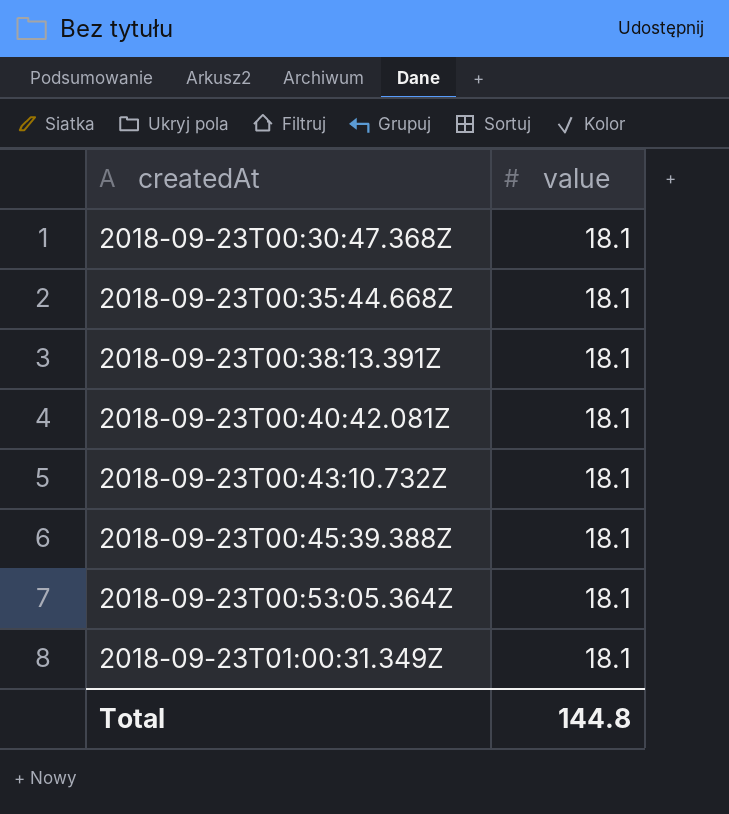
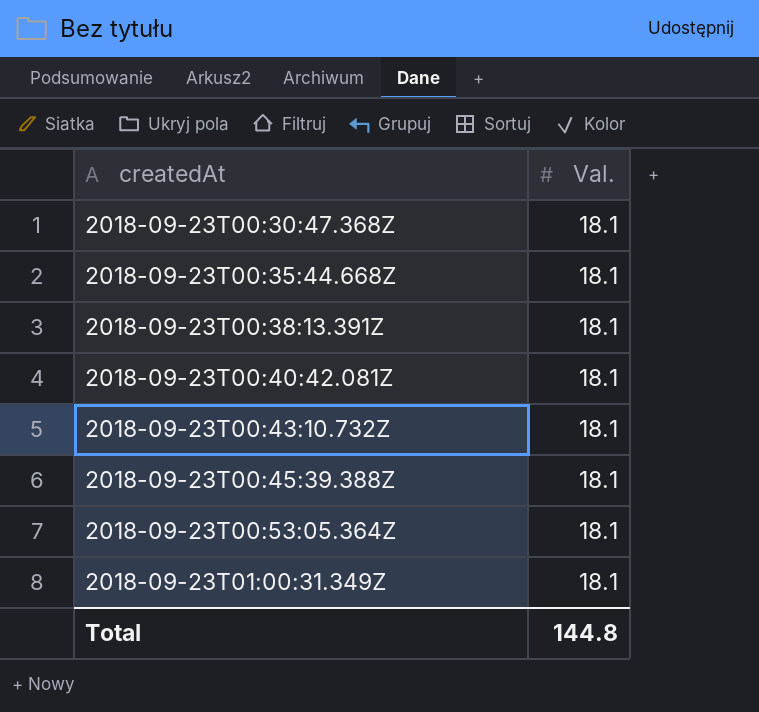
column name: value -> Val.

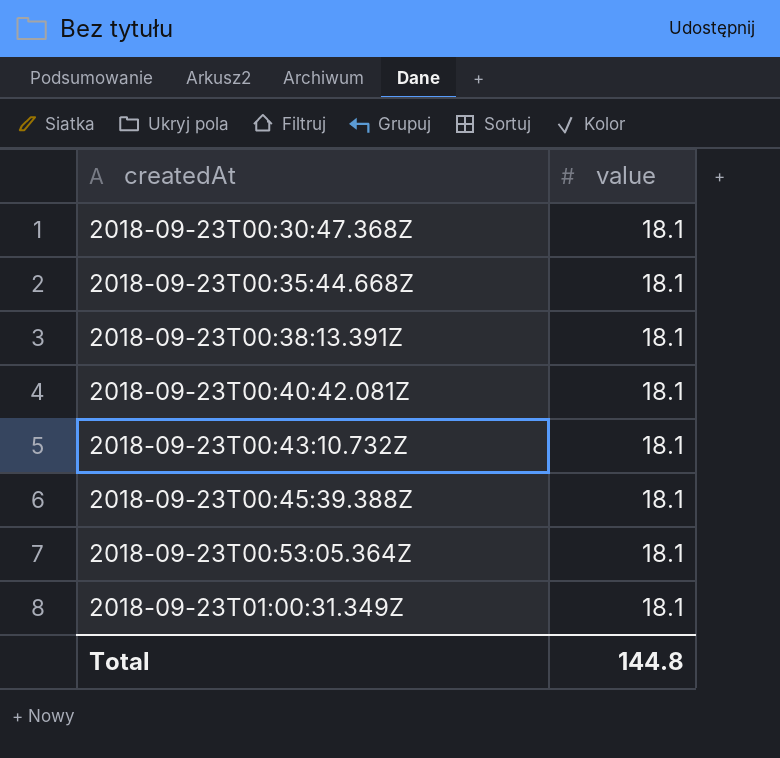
column name: Val. -> value

